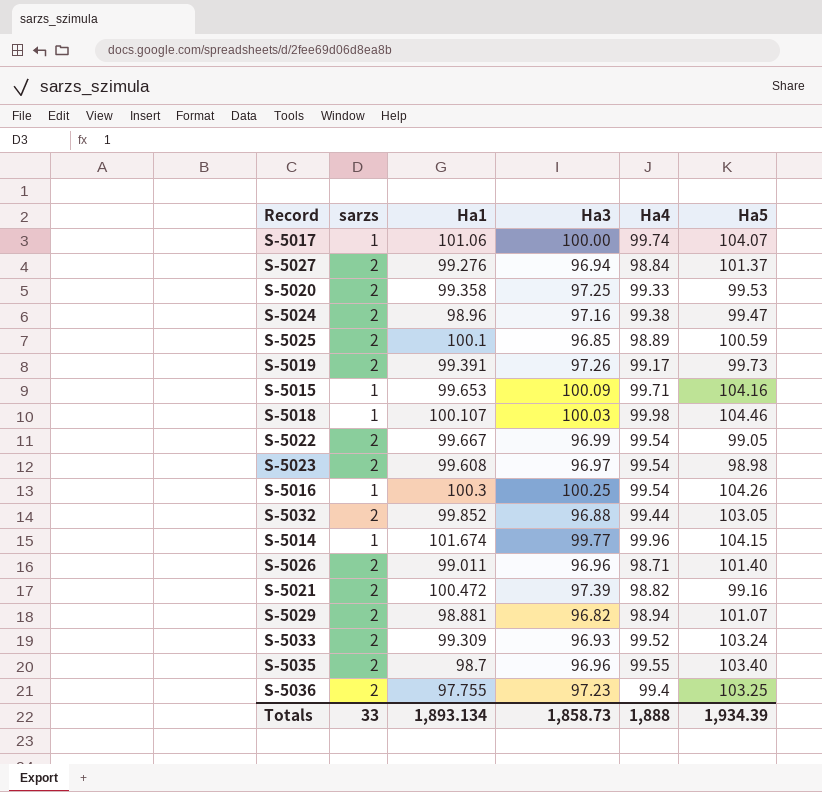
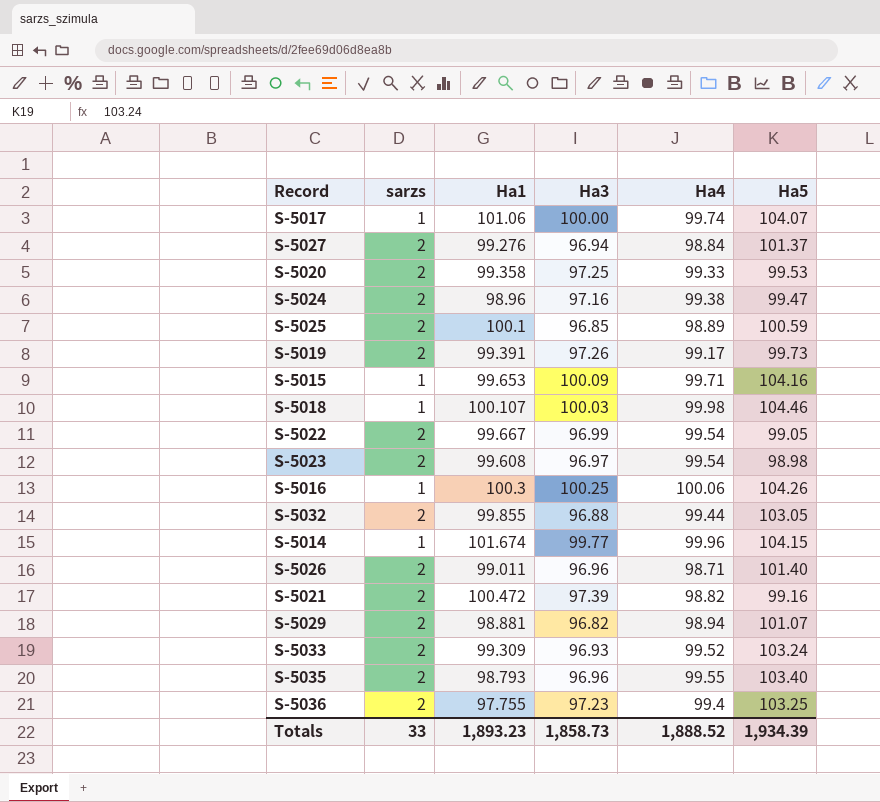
S-5016 | Ha4: 99.54 -> 100.06
S-5032 | Ha1: 99.852 -> 99.855
S-5035 | Ha1: 98.7 -> 98.793
Totals | Ha1: 1,893.134 -> 1,893.23
Totals | Ha4: 1,888 -> 1,888.52

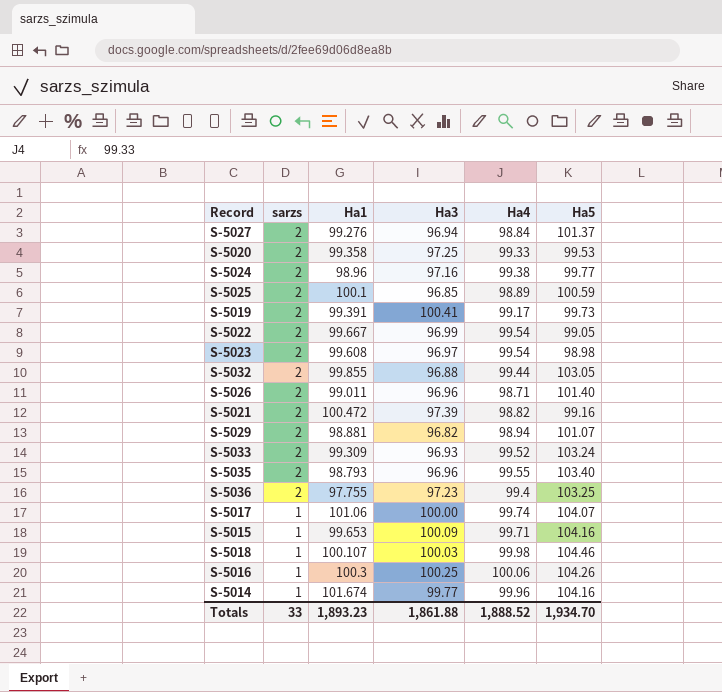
row order: none -> sarzs descending
S-5024 | Ha5: 99.47 -> 99.77
S-5019 | Ha3: 97.26 -> 100.41
S-5014 | Ha5: 104.15 -> 104.16
Totals | Ha3: 1,858.73 -> 1,861.88
Totals | Ha5: 1,934.39 -> 1,934.70

